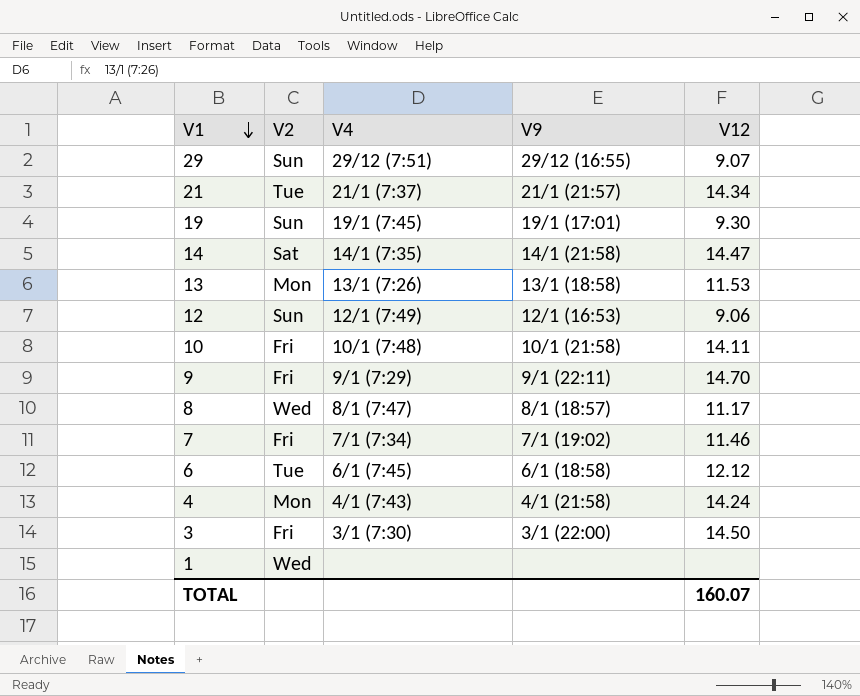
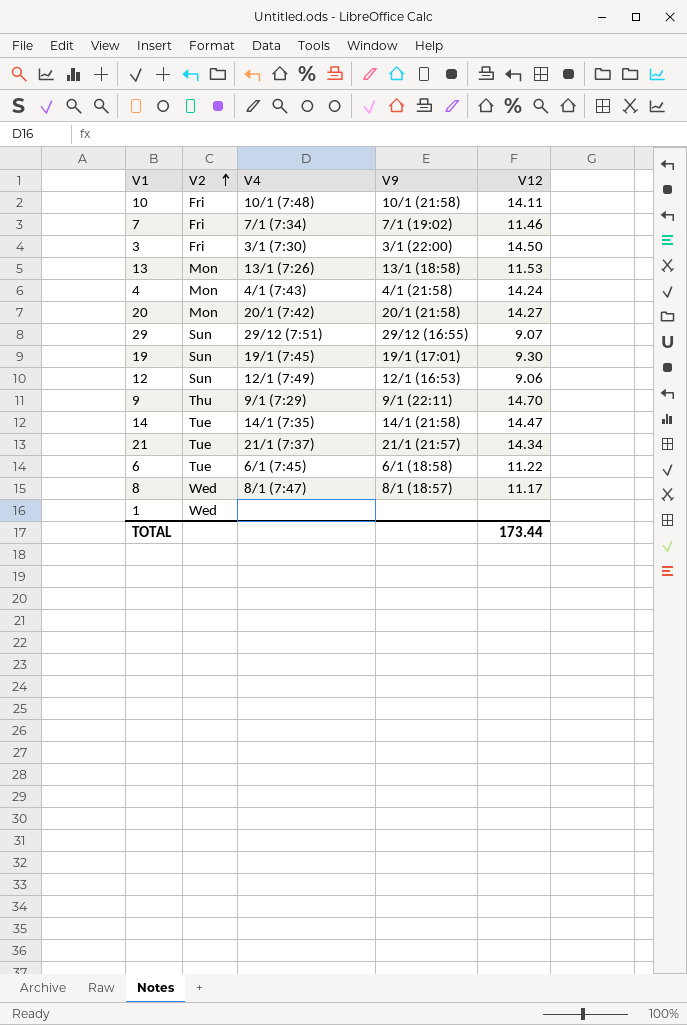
row order: V1 descending -> V2 ascending
row 20: none -> Mon | 20/1 (7:42) | 20/1 (21:58) | 14.27
9 | V2: Fri -> Thu
14 | V2: Sat -> Tue
6 | V12: 12.12 -> 11.22
TOTAL | V12: 160.07 -> 173.44

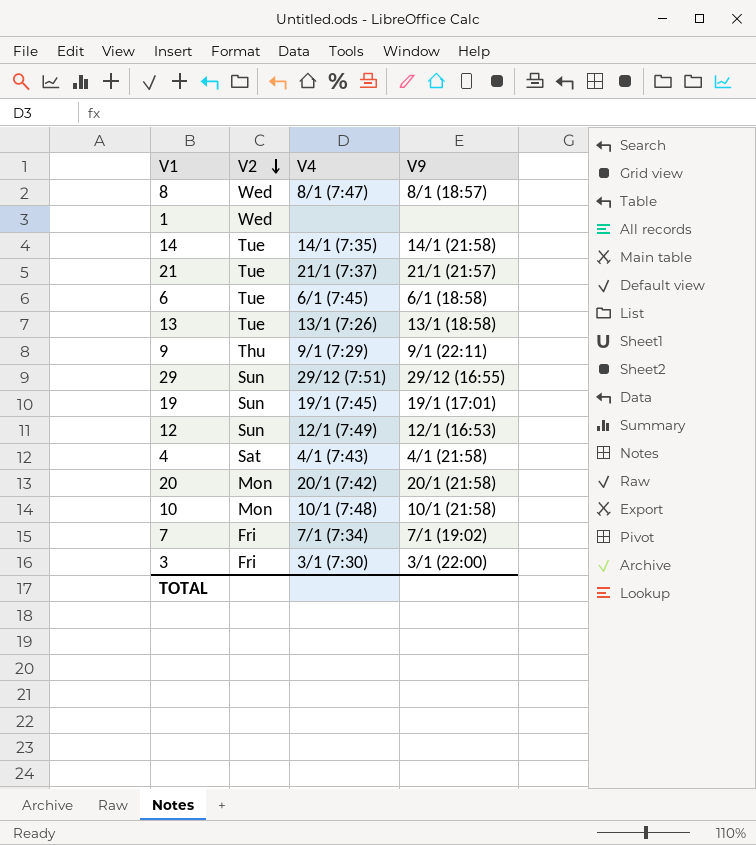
row order: V2 ascending -> V2 descending
column V12 | position: 5 -> none
13 | V2: Mon -> Tue
4 | V2: Mon -> Sat
10 | V2: Fri -> Mon

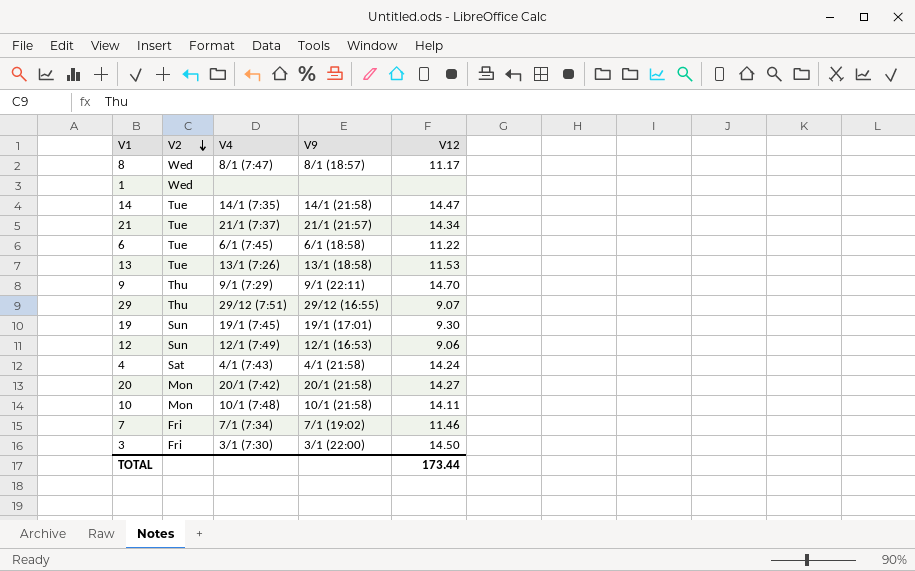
column V12 | position: none -> 5
29 | V2: Sun -> Thu

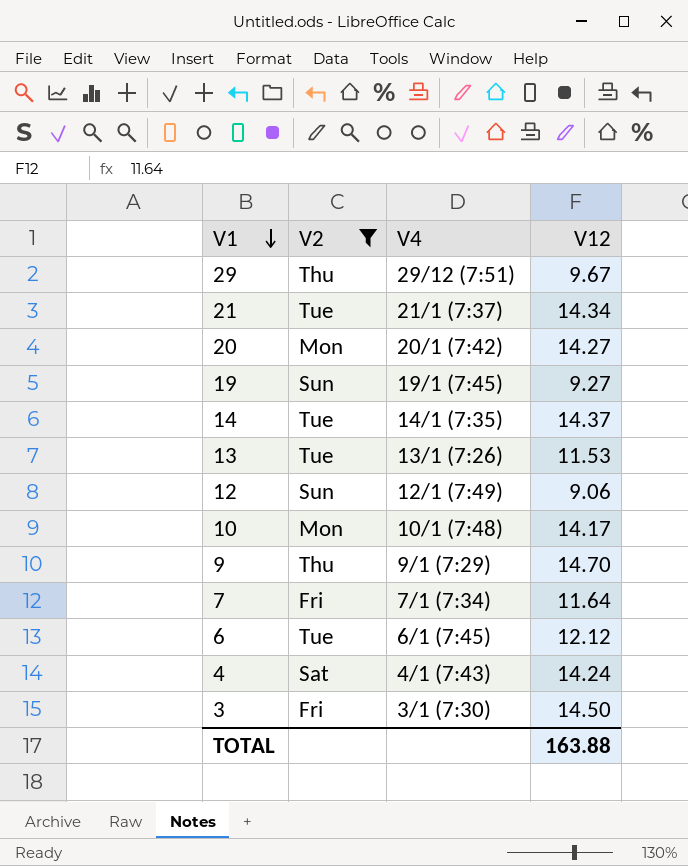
filter: none -> V2 != Wed
row order: V2 descending -> V1 descending
column V9 | position: 4 -> none
29 | V12: 9.07 -> 9.67
19 | V12: 9.30 -> 9.27
14 | V12: 14.47 -> 14.37
10 | V12: 14.11 -> 14.17
7 | V12: 11.46 -> 11.64
6 | V12: 11.22 -> 12.12
TOTAL | V12: 173.44 -> 163.88

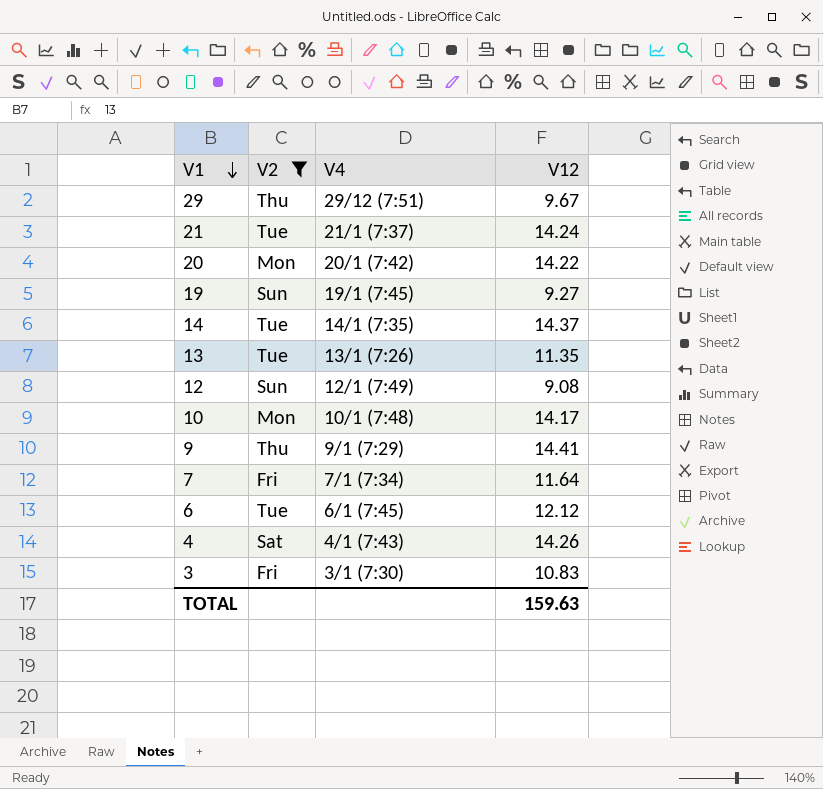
21 | V12: 14.34 -> 14.24
20 | V12: 14.27 -> 14.22
13 | V12: 11.53 -> 11.35
12 | V12: 9.06 -> 9.08
9 | V12: 14.70 -> 14.41
4 | V12: 14.24 -> 14.26
3 | V12: 14.50 -> 10.83
TOTAL | V12: 163.88 -> 159.63

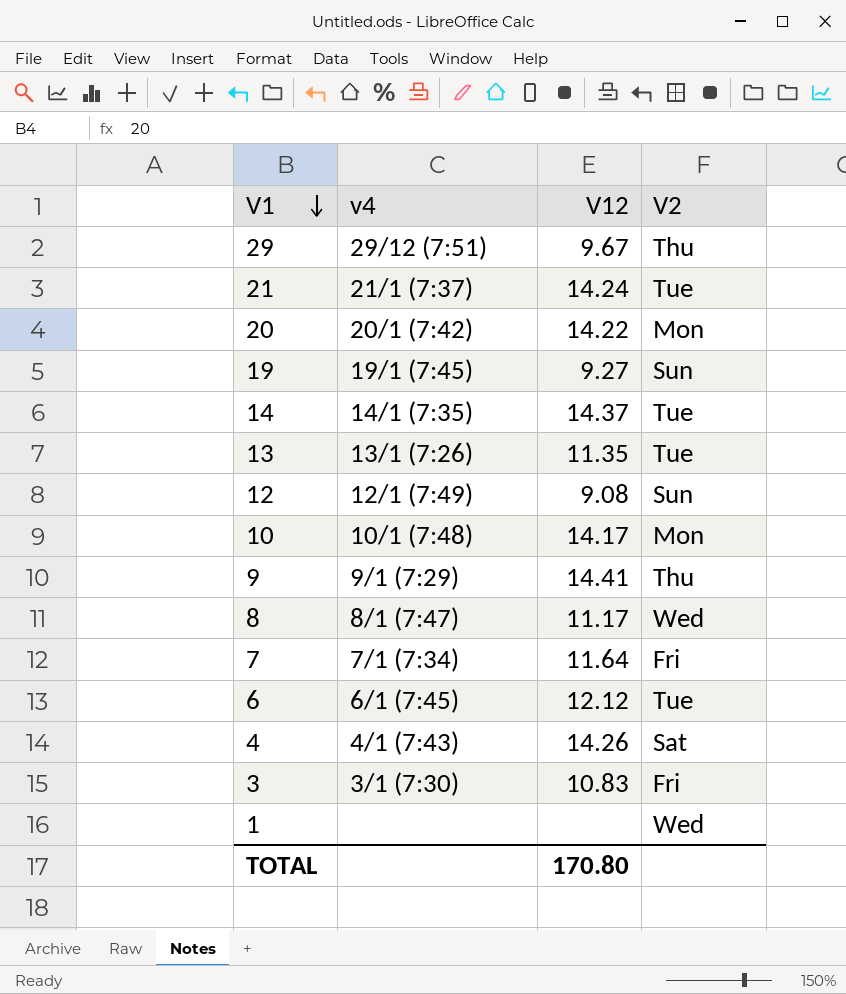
filter: V2 != Wed -> none
column name: V4 -> v4
column V2 | position: 2 -> 4
TOTAL | V12: 159.63 -> 170.80

